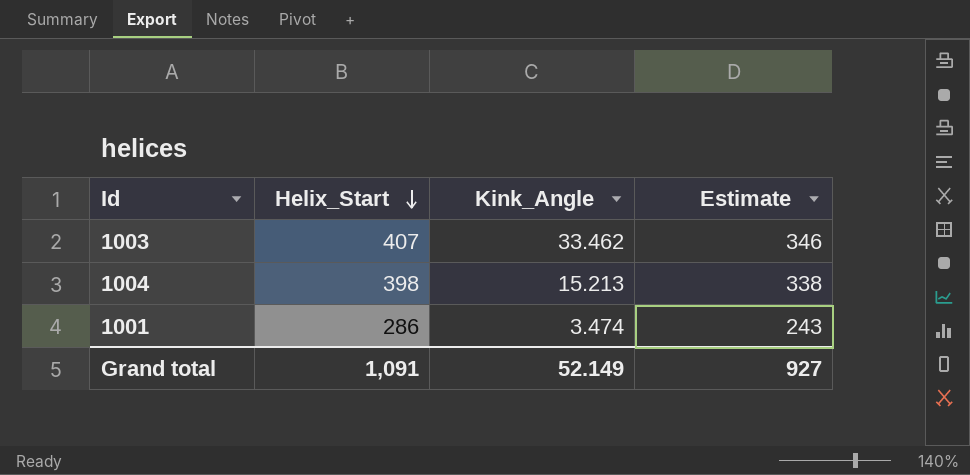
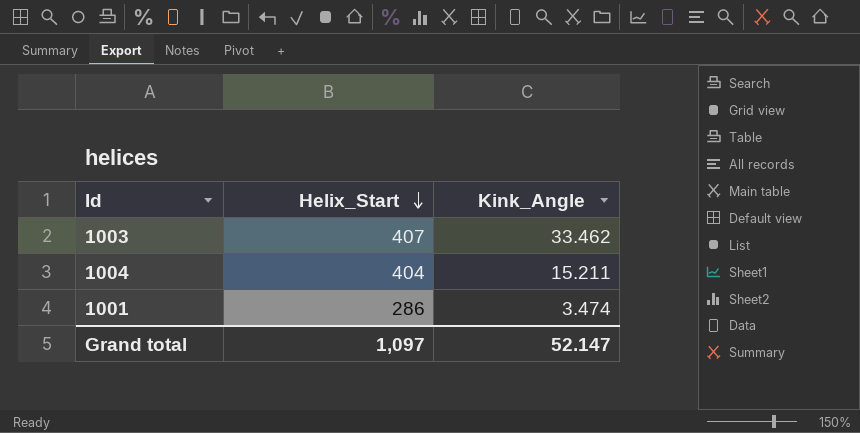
column Estimate | formula: [Helix_Start] * 0.85 -> none
1004 | Helix_Start: 398 -> 404
1004 | Kink_Angle: 15.213 -> 15.211
Grand total | Helix_Start: 1,091 -> 1,097
Grand total | Kink_Angle: 52.149 -> 52.147

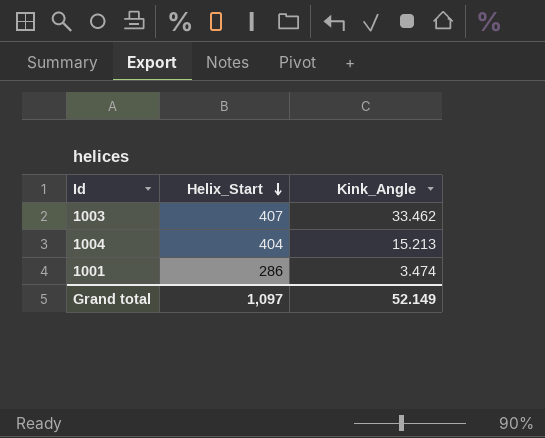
1004 | Kink_Angle: 15.211 -> 15.213
Grand total | Kink_Angle: 52.147 -> 52.149

